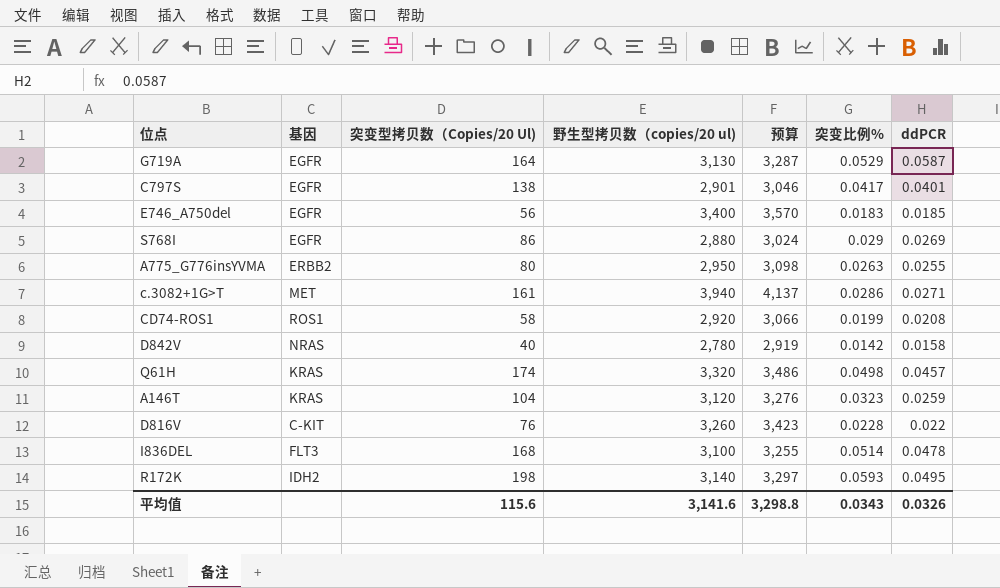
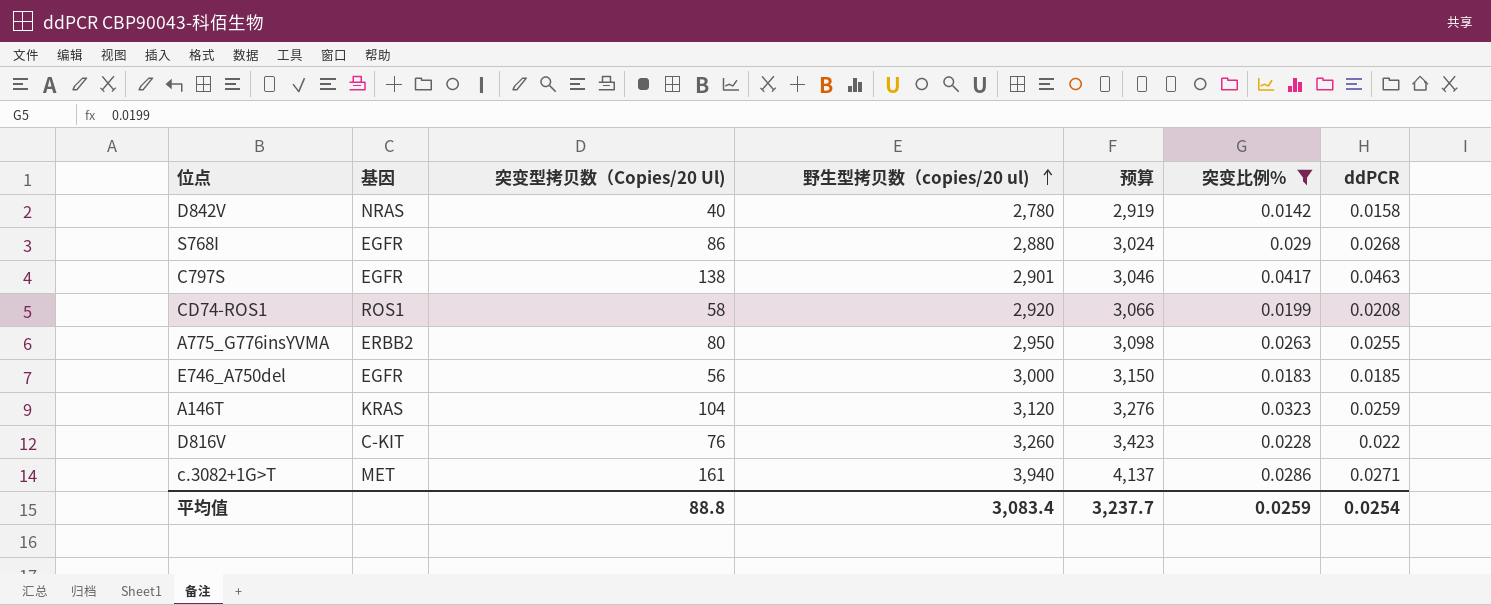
filter: none -> 突变比例% <= 0.0417
row order: none -> 野生型拷贝数（copies/20 ul) ascending
S768I | ddPCR: 0.0269 -> 0.0268
C797S | ddPCR: 0.0401 -> 0.0463
E746_A750del | 野生型拷贝数（copies/20 ul): 3,400 -> 3,000
E746_A750del | 预算: 3,570 -> 3,150
平均值 | 突变型拷贝数（Copies/20 Ul): 115.6 -> 88.8
平均值 | 野生型拷贝数（copies/20 ul): 3,141.6 -> 3,083.4
平均值 | 预算: 3,298.8 -> 3,237.7
平均值 | 突变比例%: 0.0343 -> 0.0259
平均值 | ddPCR: 0.0326 -> 0.0254

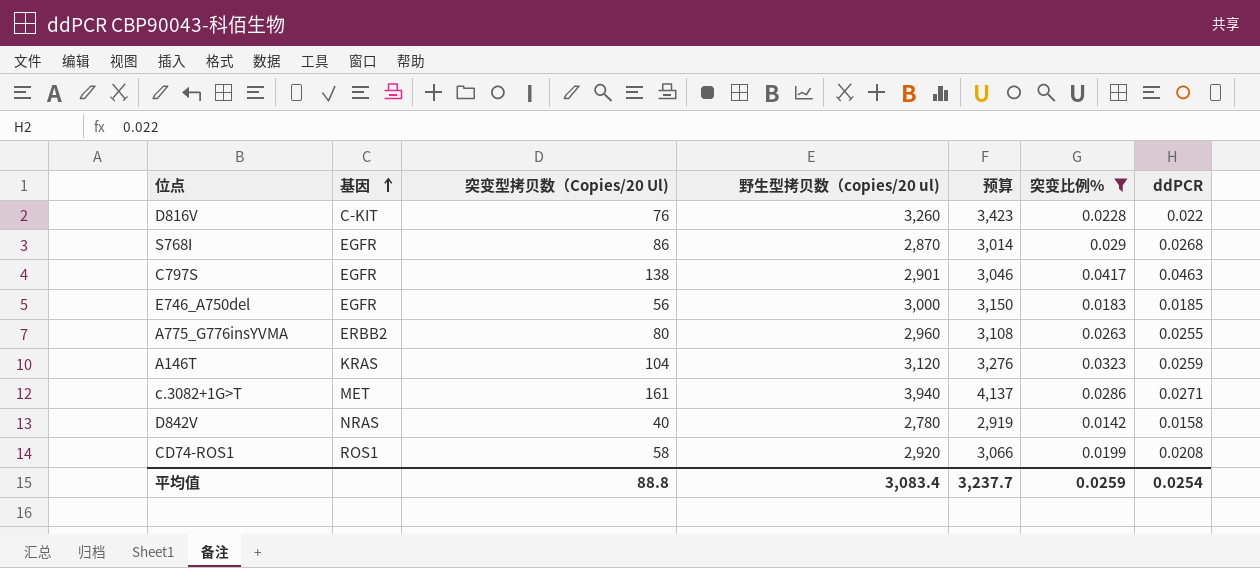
row order: 野生型拷贝数（copies/20 ul) ascending -> 基因 ascending
S768I | 野生型拷贝数（copies/20 ul): 2,880 -> 2,870
S768I | 预算: 3,024 -> 3,014
A775_G776insYVMA | 野生型拷贝数（copies/20 ul): 2,950 -> 2,960
A775_G776insYVMA | 预算: 3,098 -> 3,108

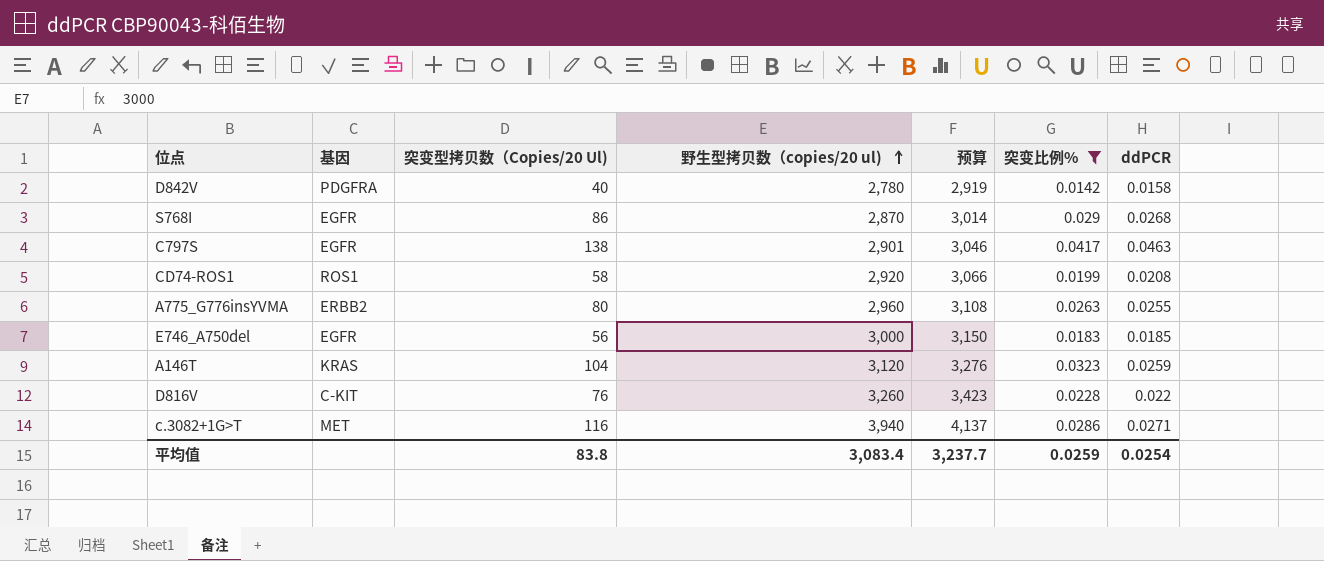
row order: 基因 ascending -> 野生型拷贝数（copies/20 ul) ascending
D842V | 基因: NRAS -> PDGFRA
c.3082+1G>T | 突变型拷贝数（Copies/20 Ul): 161 -> 116
平均值 | 突变型拷贝数（Copies/20 Ul): 88.8 -> 83.8

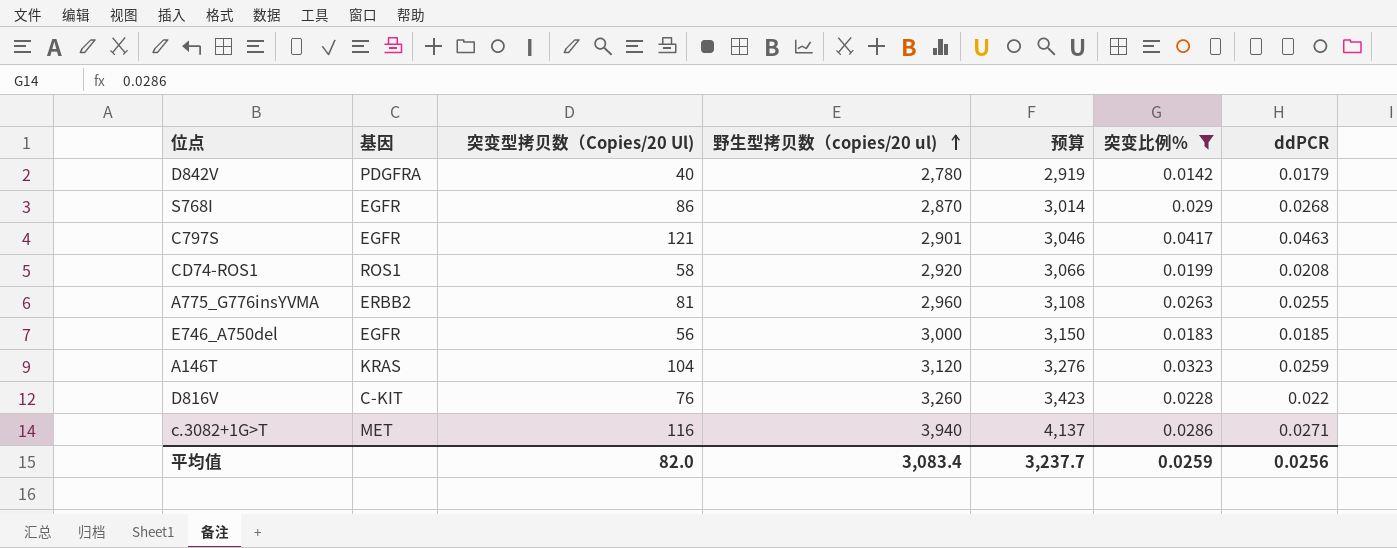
D842V | ddPCR: 0.0158 -> 0.0179
C797S | 突变型拷贝数（Copies/20 Ul): 138 -> 121
A775_G776insYVMA | 突变型拷贝数（Copies/20 Ul): 80 -> 81
平均值 | 突变型拷贝数（Copies/20 Ul): 83.8 -> 82.0
平均值 | ddPCR: 0.0254 -> 0.0256

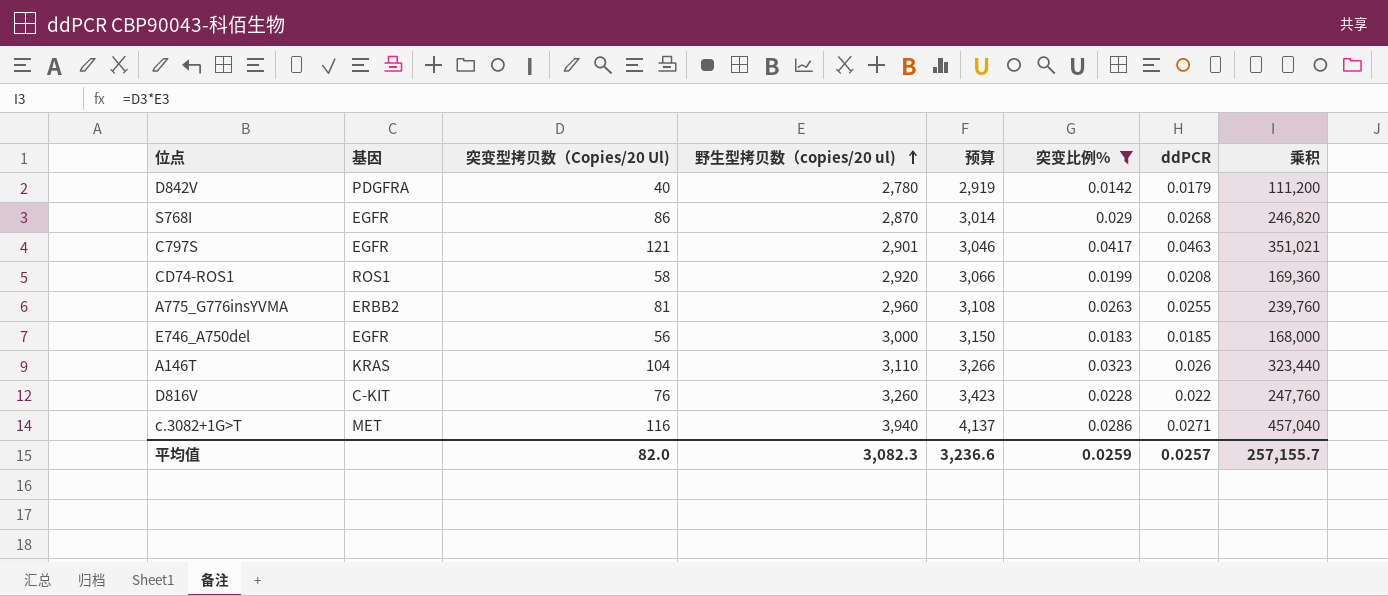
column 乘积 | formula: none -> [突变型拷贝数（Copies/20 Ul)] * [野生型拷贝数（copies/20 ul)]
A146T | 野生型拷贝数（copies/20 ul): 3,120 -> 3,110
A146T | 预算: 3,276 -> 3,266
A146T | ddPCR: 0.0259 -> 0.026
平均值 | 野生型拷贝数（copies/20 ul): 3,083.4 -> 3,082.3
平均值 | 预算: 3,237.7 -> 3,236.6
平均值 | ddPCR: 0.0256 -> 0.0257

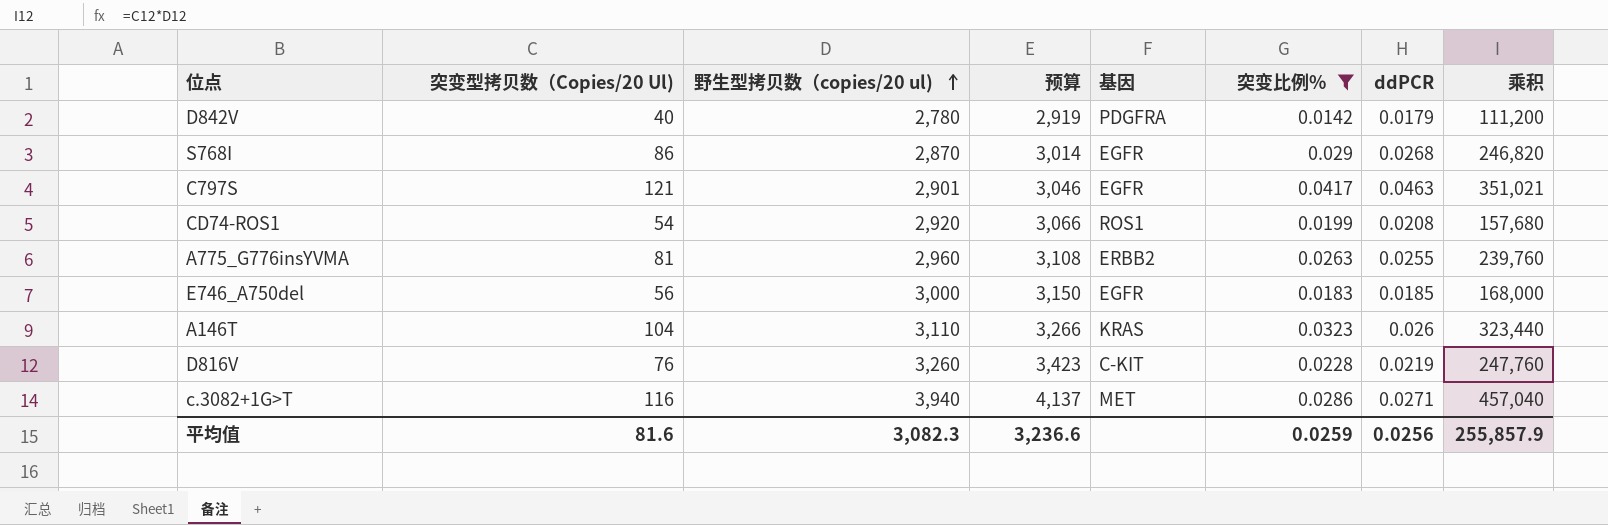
column 基因 | position: 2 -> 5
CD74-ROS1 | 突变型拷贝数（Copies/20 Ul): 58 -> 54
CD74-ROS1 | 乘积: 169,360 -> 157,680
D816V | ddPCR: 0.022 -> 0.0219
平均值 | 突变型拷贝数（Copies/20 Ul): 82.0 -> 81.6
平均值 | ddPCR: 0.0257 -> 0.0256
平均值 | 乘积: 257,155.7 -> 255,857.9

